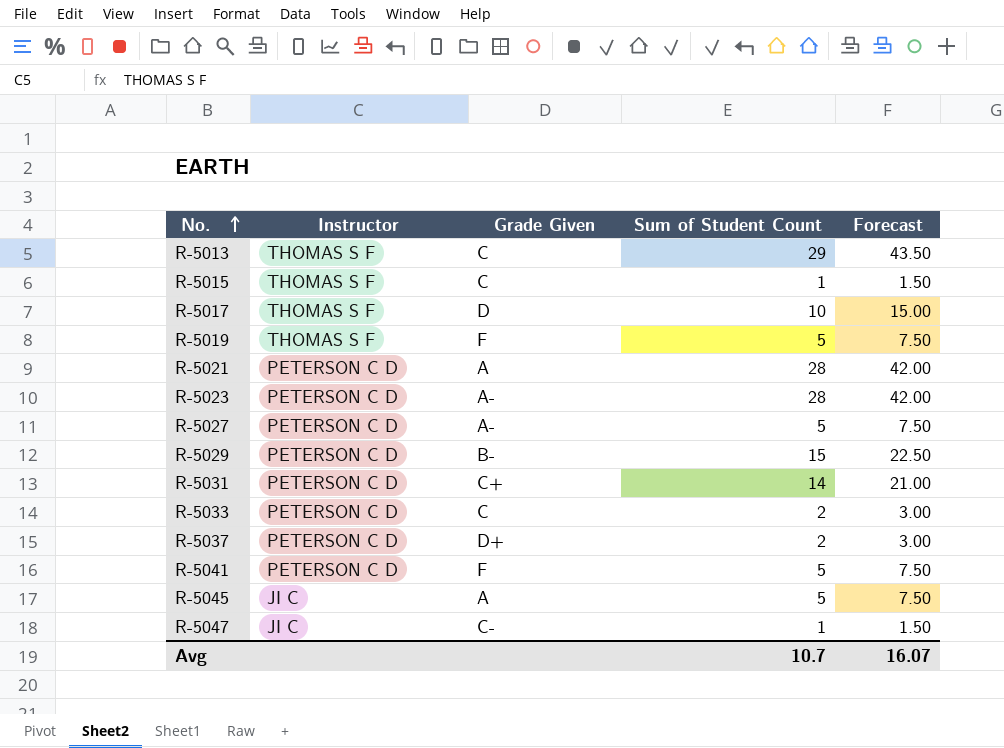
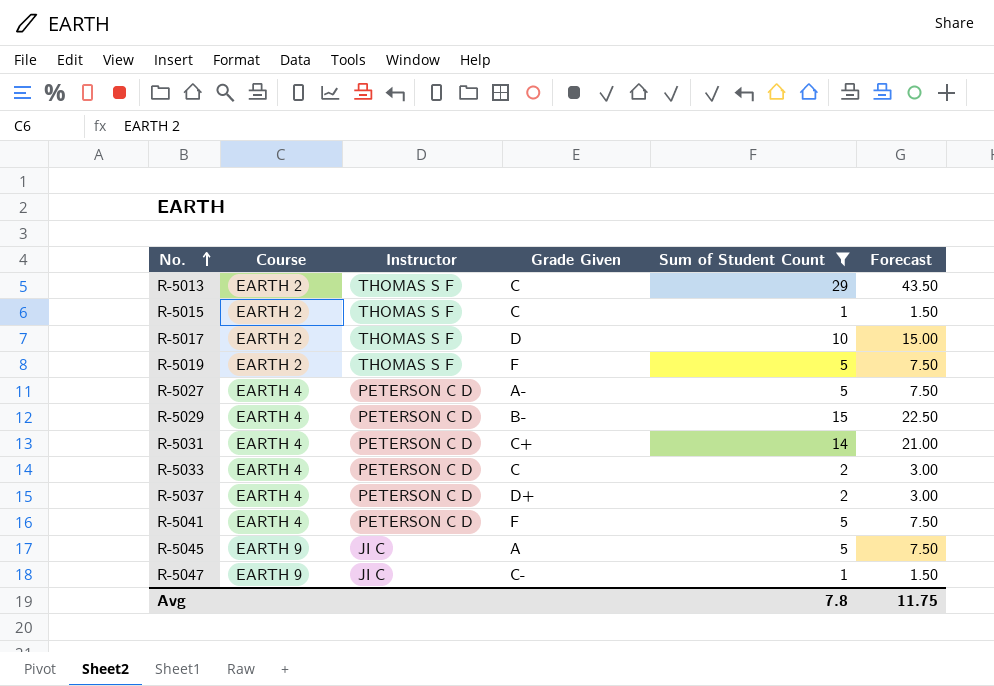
filter: none -> Sum of Student Count != 28
column Course | position: none -> 2
Avg | Sum of Student Count: 10.7 -> 7.8
Avg | Forecast: 16.07 -> 11.75

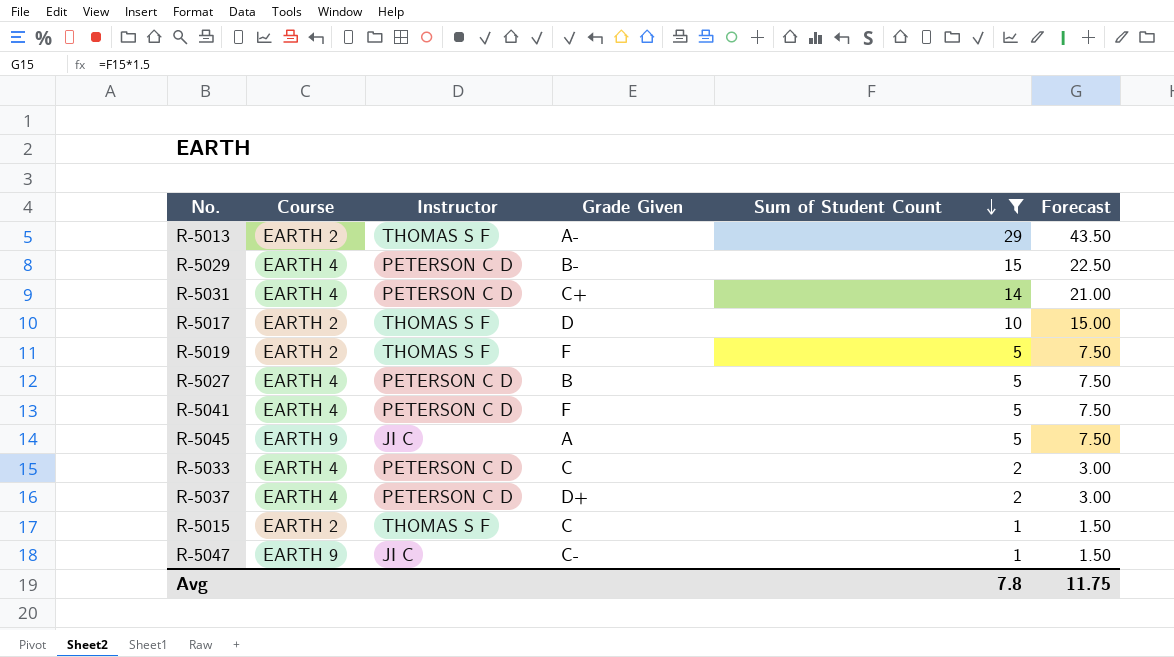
row order: No. ascending -> Sum of Student Count descending
R-5013 | Grade Given: C -> A-
R-5027 | Grade Given: A- -> B

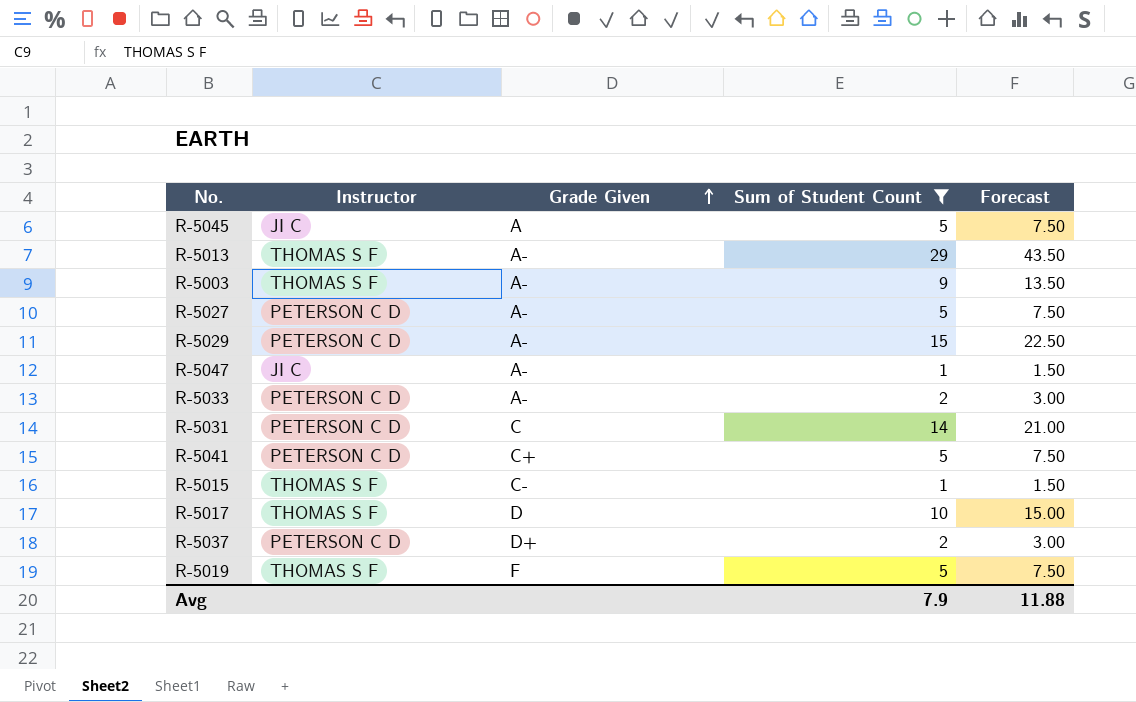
row order: Sum of Student Count descending -> Grade Given ascending
column Course | position: 2 -> none
row R-5003: none -> THOMAS S F | A- | 9 | 13.50
R-5027 | Grade Given: B -> A-
R-5029 | Grade Given: B- -> A-
R-5047 | Grade Given: C- -> A-
R-5033 | Grade Given: C -> A-
R-5031 | Grade Given: C+ -> C
R-5041 | Grade Given: F -> C+
R-5015 | Grade Given: C -> C-
Avg | Sum of Student Count: 7.8 -> 7.9
Avg | Forecast: 11.75 -> 11.88

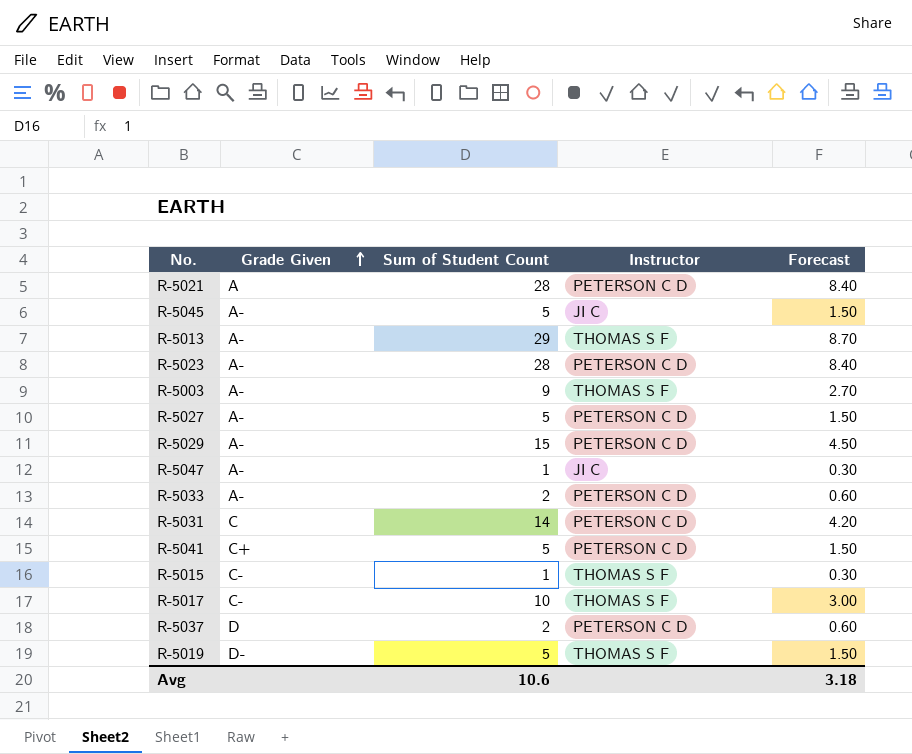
filter: Sum of Student Count != 28 -> none
column Instructor | position: 2 -> 4
column Forecast | formula: [Sum of Student Count] * 1.5 -> [Sum of Student Count] * 0.3
R-5045 | Grade Given: A -> A-
R-5017 | Grade Given: D -> C-
R-5037 | Grade Given: D+ -> D
R-5019 | Grade Given: F -> D-
Avg | Sum of Student Count: 7.9 -> 10.6
Avg | Forecast: 11.88 -> 3.18

